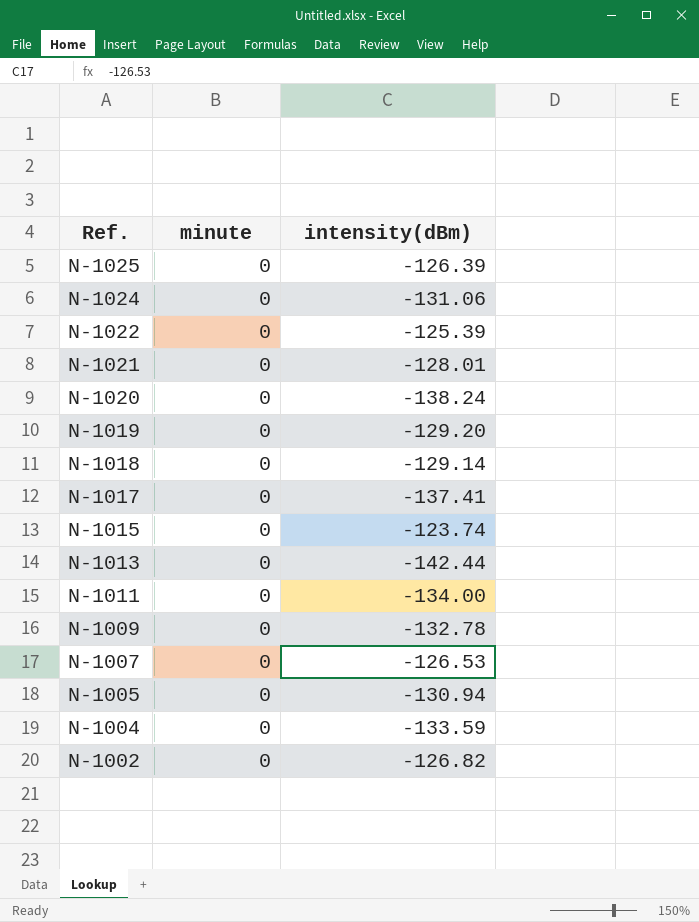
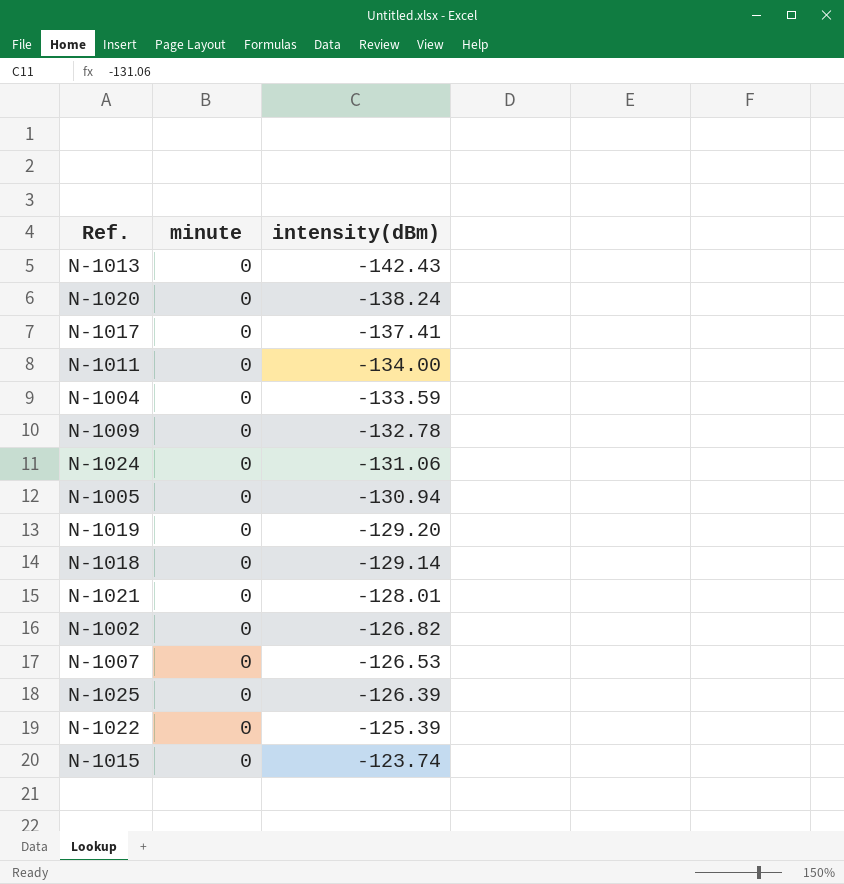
row order: Ref. descending -> intensity(dBm) ascending
N-1013 | intensity(dBm): -142.44 -> -142.43

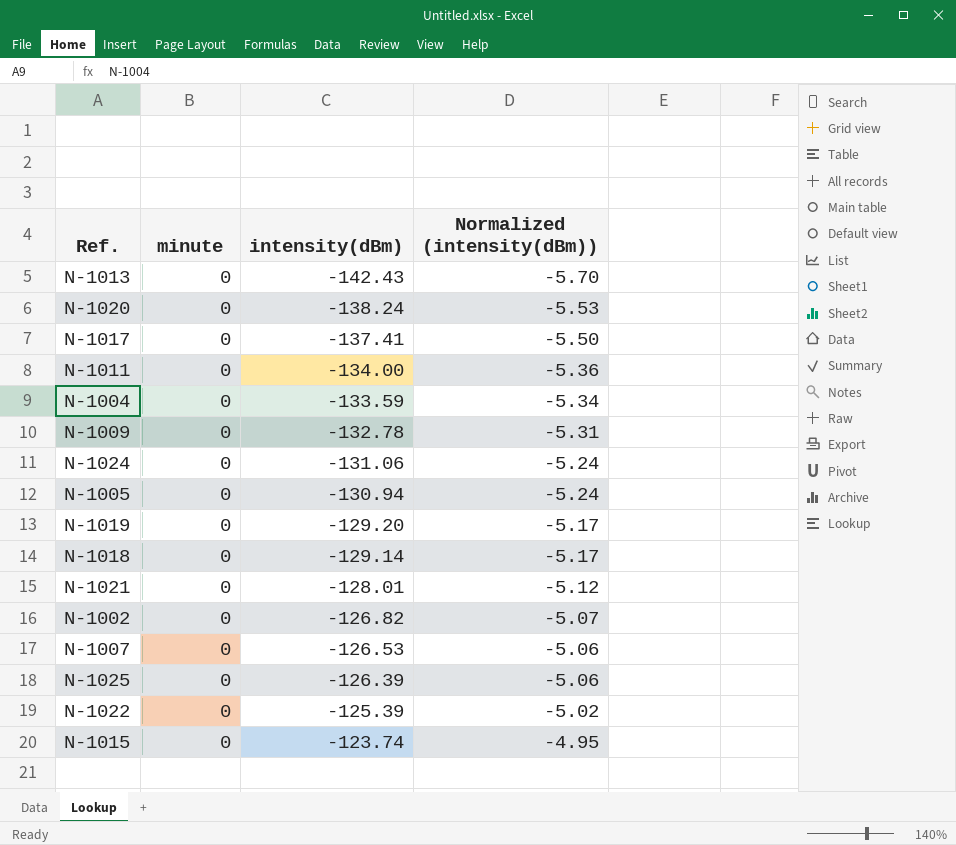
column Normalized (intensity(dBm)) | formula: none -> [intensity(dBm)] * 0.04

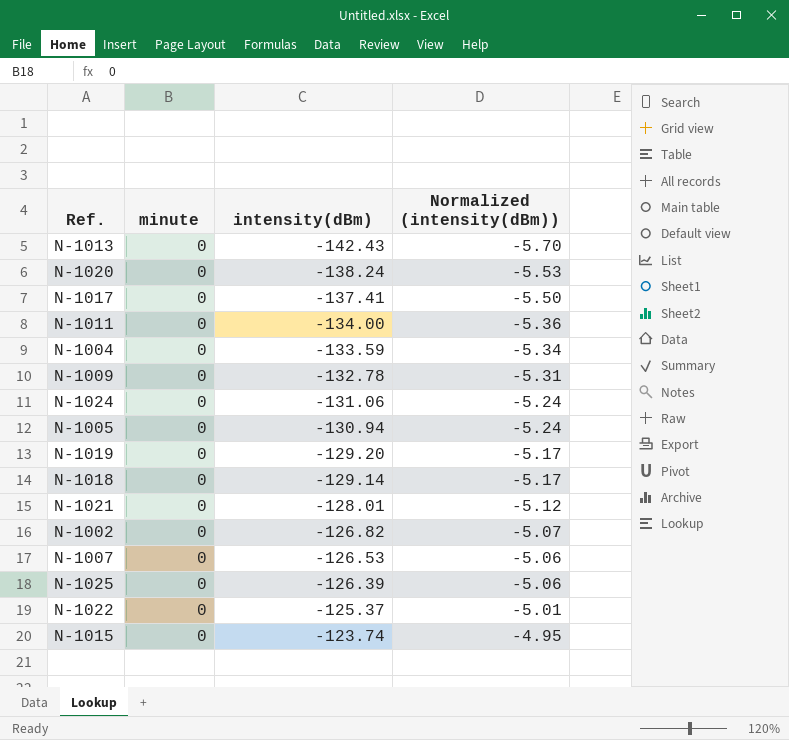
N-1022 | intensity(dBm): -125.39 -> -125.37
N-1022 | Normalized (intensity(dBm)): -5.02 -> -5.01

